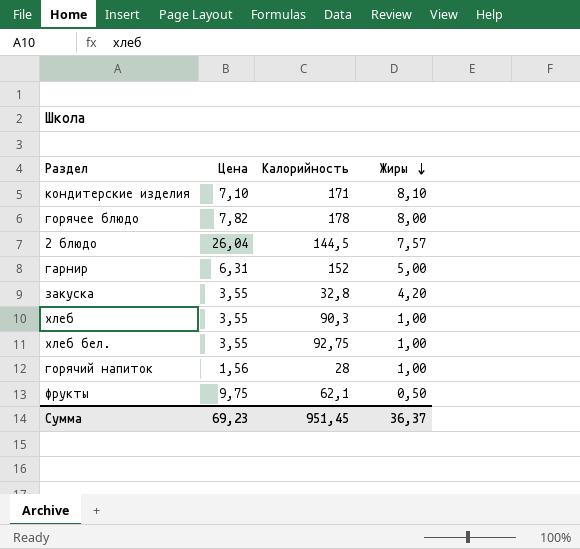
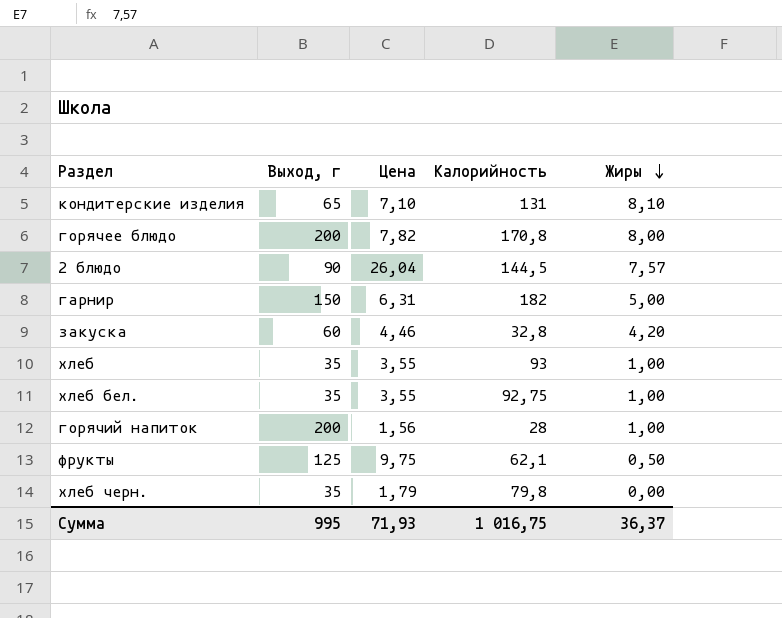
column Выход, г | position: none -> 2
кондитерские изделия | Калорийность: 171 -> 131
горячее блюдо | Калорийность: 178 -> 170,8
гарнир | Калорийность: 152 -> 182
закуска | Цена: 3,55 -> 4,46
хлеб | Калорийность: 90,3 -> 93
row хлеб черн.: none -> 35 | 1,79 | 79,8 | 0,00
Сумма | Цена: 69,23 -> 71,93
Сумма | Калорийность: 951,45 -> 1 016,75

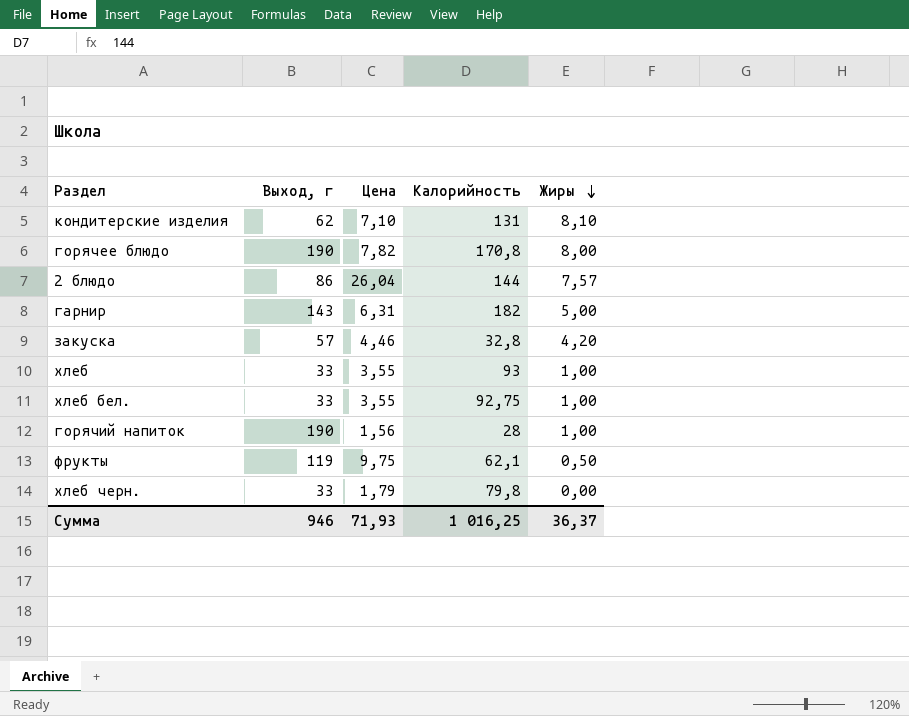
кондитерские изделия | Выход, г: 65 -> 62
горячее блюдо | Выход, г: 200 -> 190
2 блюдо | Выход, г: 90 -> 86
2 блюдо | Калорийность: 144,5 -> 144
гарнир | Выход, г: 150 -> 143
закуска | Выход, г: 60 -> 57
хлеб | Выход, г: 35 -> 33
хлеб бел. | Выход, г: 35 -> 33
горячий напиток | Выход, г: 200 -> 190
фрукты | Выход, г: 125 -> 119
хлеб черн. | Выход, г: 35 -> 33
Сумма | Выход, г: 995 -> 946
Сумма | Калорийность: 1 016,75 -> 1 016,25

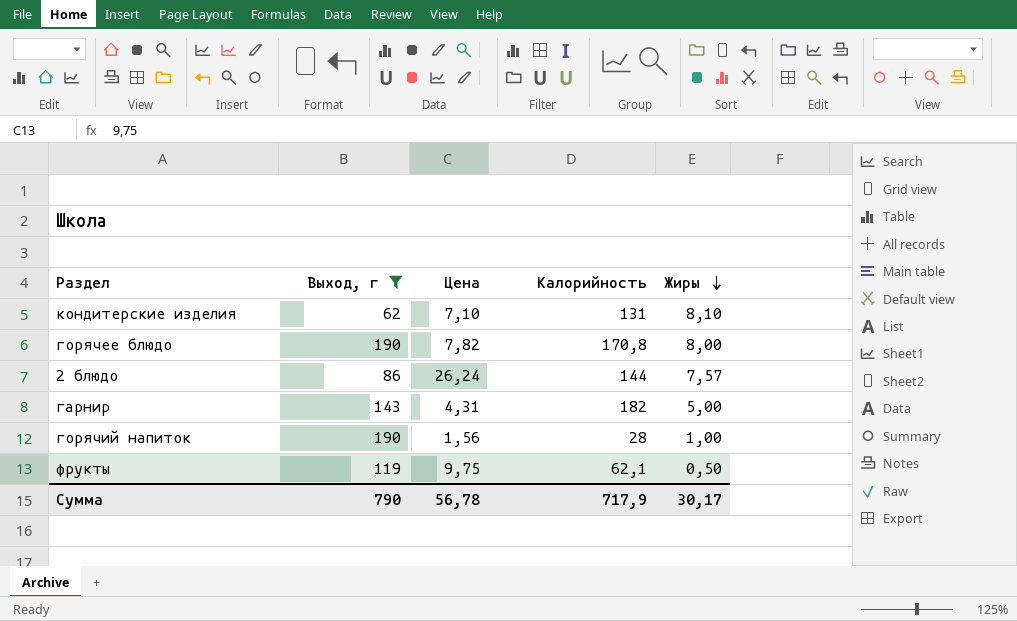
filter: none -> Выход, г >= 62
2 блюдо | Цена: 26,04 -> 26,24
гарнир | Цена: 6,31 -> 4,31
Сумма | Выход, г: 946 -> 790
Сумма | Цена: 71,93 -> 56,78
Сумма | Калорийность: 1 016,25 -> 717,9
Сумма | Жиры: 36,37 -> 30,17

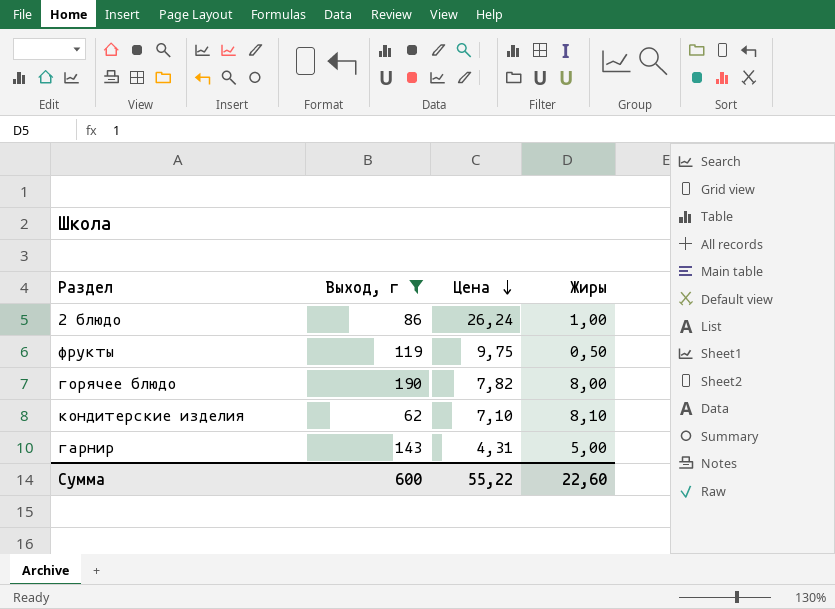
row order: Жиры descending -> Цена descending
column Калорийность | position: 4 -> none
row горячий напиток: 190 | 1,56 | 28 | 1,00 -> none
2 блюдо | Жиры: 7,57 -> 1,00
Сумма | Выход, г: 790 -> 600
Сумма | Цена: 56,78 -> 55,22
Сумма | Жиры: 30,17 -> 22,60

